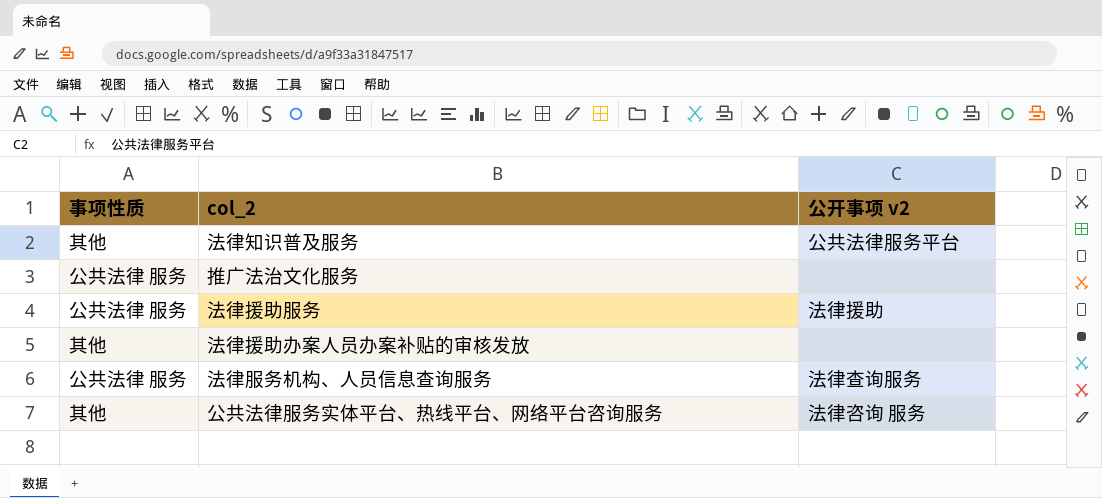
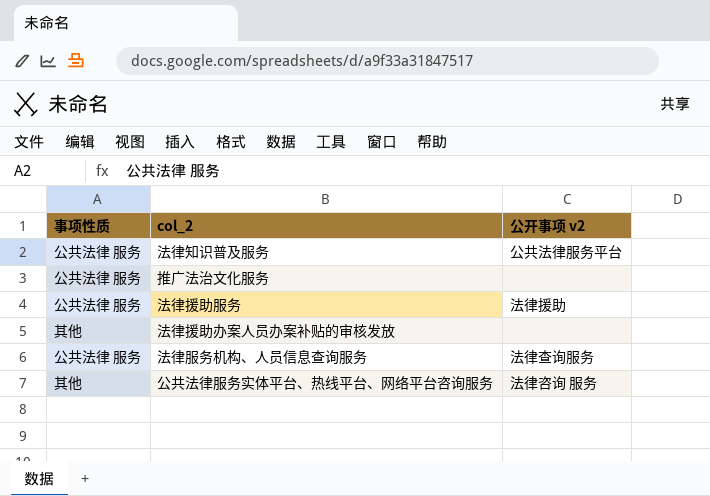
法律知识普及服务 | 事项性质: 其他 -> 公共法律 服务

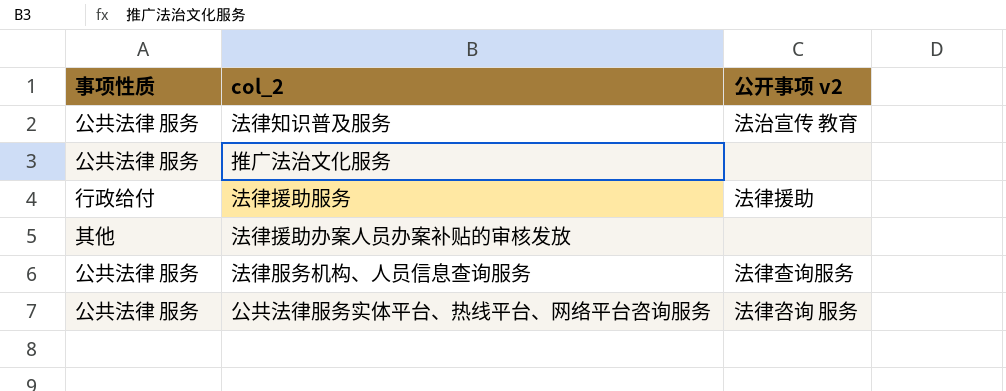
法律知识普及服务 | 公开事项 v2: 公共法律服务平台 -> 法治宣传 教育
法律援助服务 | 事项性质: 公共法律 服务 -> 行政给付
公共法律服务实体平台、热线平台、网络平台咨询服务 | 事项性质: 其他 -> 公共法律 服务

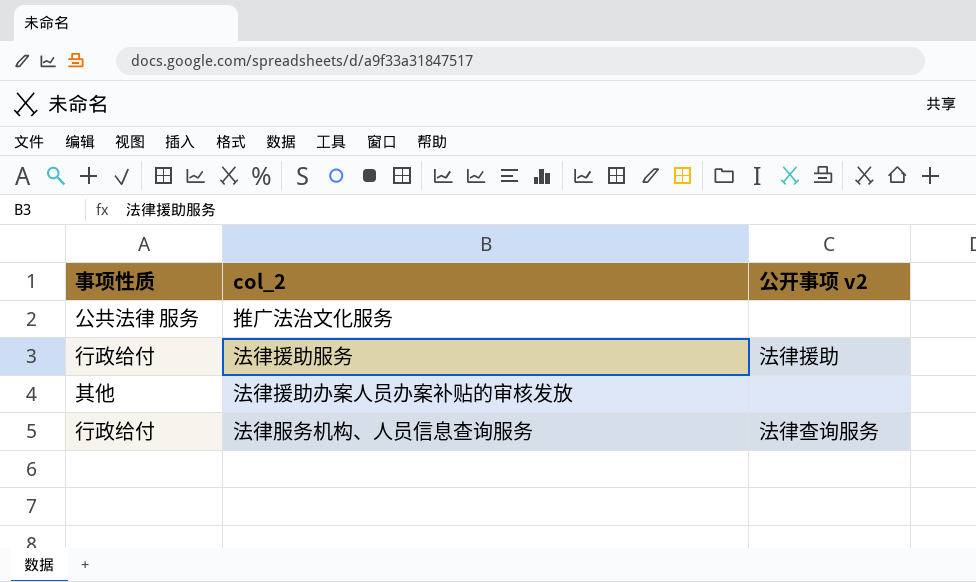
row 法律知识普及服务: 公共法律 服务 | 法治宣传 教育 -> none
row 公共法律服务实体平台、热线平台、网络平台咨询服务: 公共法律 服务 | 法律咨询 服务 -> none
法律服务机构、人员信息查询服务 | 事项性质: 公共法律 服务 -> 行政给付

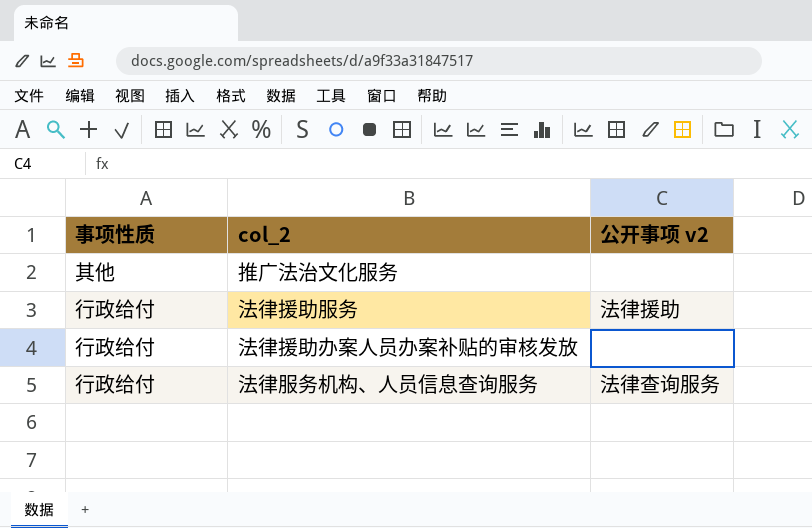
推广法治文化服务 | 事项性质: 公共法律 服务 -> 其他
法律援助办案人员办案补贴的审核发放 | 事项性质: 其他 -> 行政给付

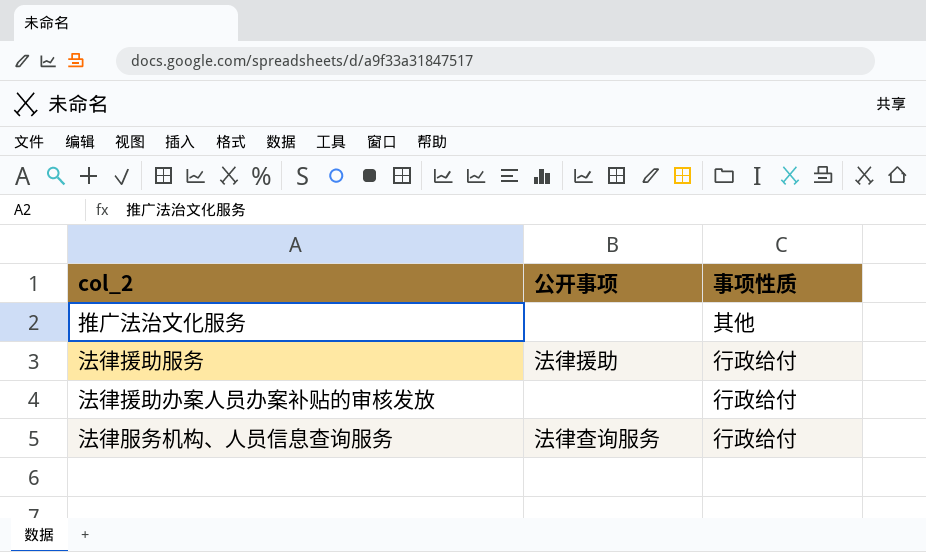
column name: 公开事项 v2 -> 公开事项
column 事项性质 | position: 1 -> 3

